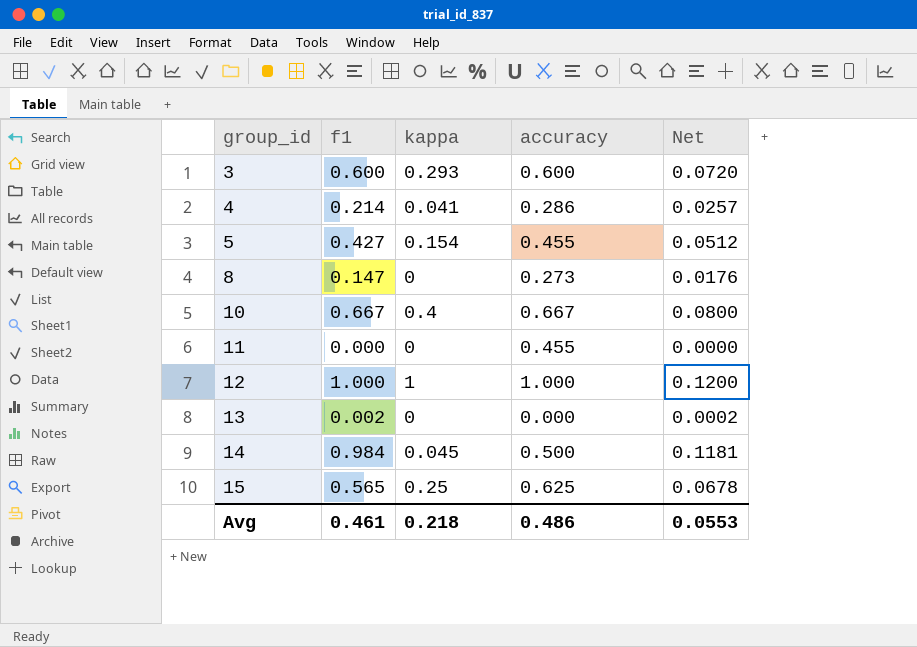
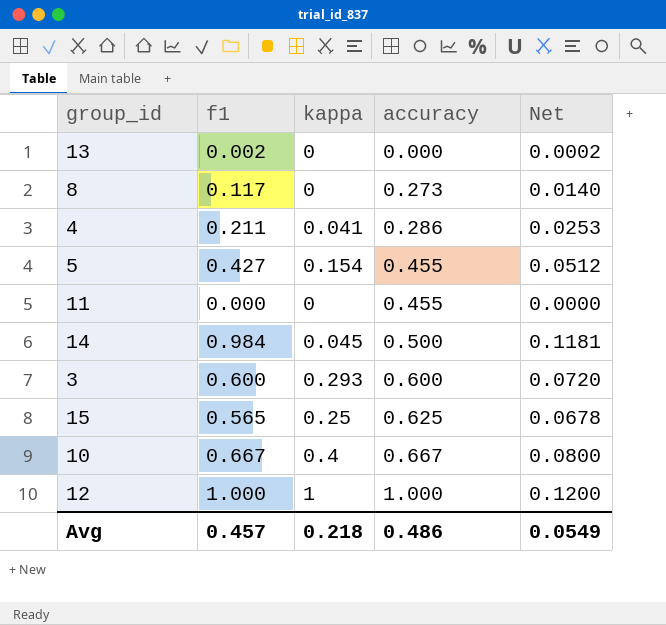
row order: group_id ascending -> accuracy ascending
8 | f1: 0.147 -> 0.117
8 | Net: 0.0176 -> 0.0140
4 | f1: 0.214 -> 0.211
4 | Net: 0.0257 -> 0.0253
Avg | f1: 0.461 -> 0.457
Avg | Net: 0.0553 -> 0.0549

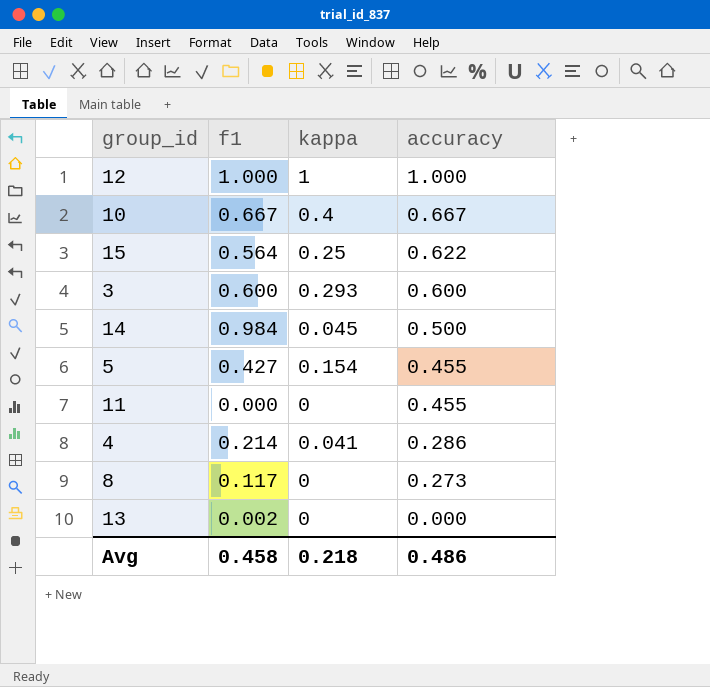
row order: accuracy ascending -> accuracy descending
column Net | formula: [f1] * 0.12 -> none
15 | f1: 0.565 -> 0.564
15 | accuracy: 0.625 -> 0.622
4 | f1: 0.211 -> 0.214
Avg | f1: 0.457 -> 0.458

